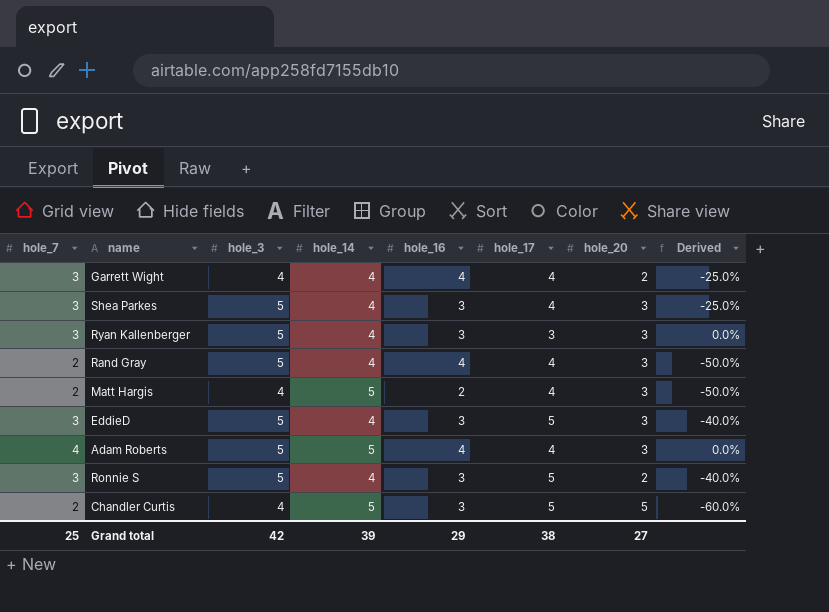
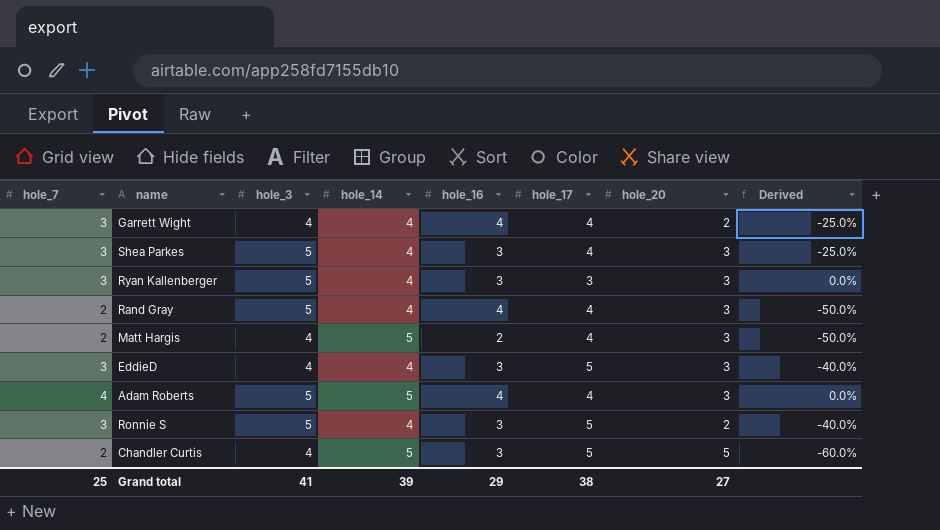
EddieD | hole_3: 5 -> 4
Grand total | hole_3: 42 -> 41

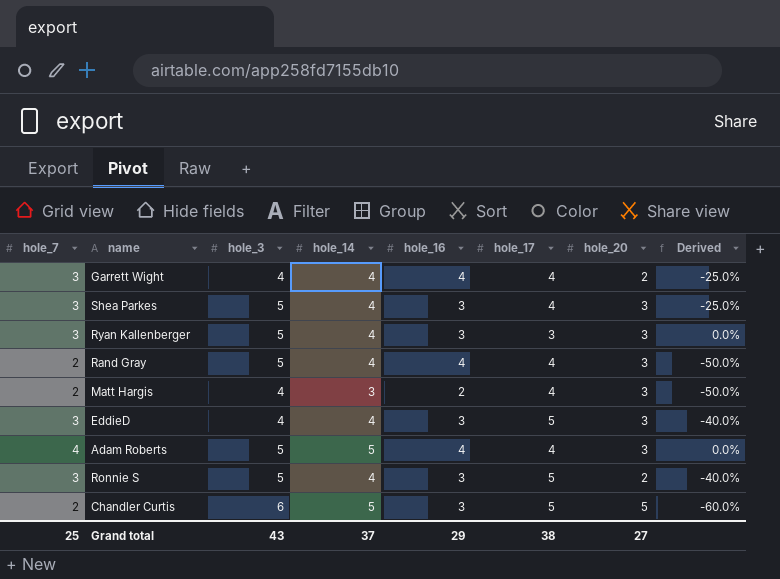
Matt Hargis | hole_14: 5 -> 3
Chandler Curtis | hole_3: 4 -> 6
Grand total | hole_3: 41 -> 43
Grand total | hole_14: 39 -> 37

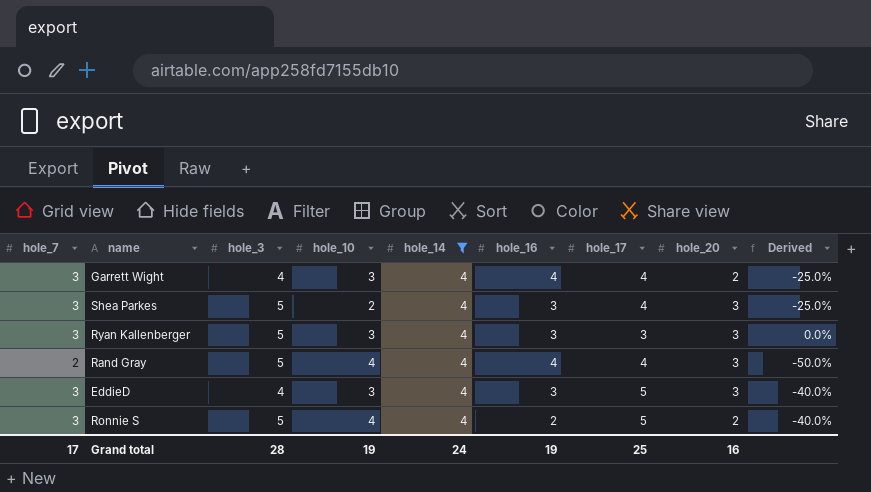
filter: none -> hole_14 = 4
column hole_10 | position: none -> 4
Ronnie S | hole_16: 3 -> 2
Grand total | hole_7: 25 -> 17
Grand total | hole_3: 43 -> 28
Grand total | hole_14: 37 -> 24
Grand total | hole_16: 29 -> 19
Grand total | hole_17: 38 -> 25
Grand total | hole_20: 27 -> 16

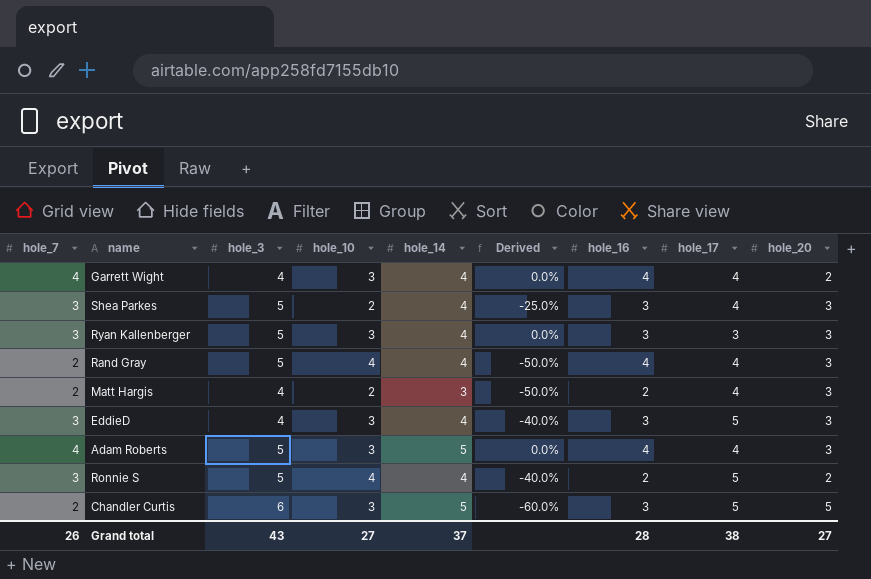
filter: hole_14 = 4 -> none
column Derived | position: 9 -> 6
Garrett Wight | hole_7: 3 -> 4
Garrett Wight | Derived: -25.0% -> 0.0%
Grand total | hole_7: 17 -> 26
Grand total | hole_3: 28 -> 43
Grand total | hole_10: 19 -> 27
Grand total | hole_14: 24 -> 37
Grand total | hole_16: 19 -> 28
Grand total | hole_17: 25 -> 38
Grand total | hole_20: 16 -> 27

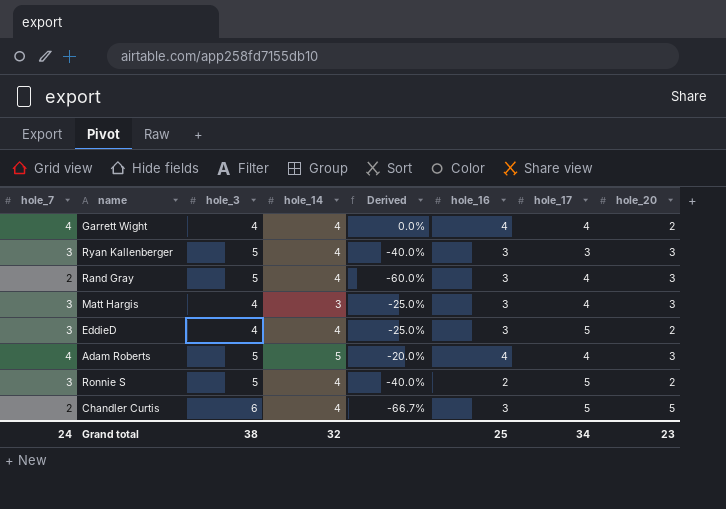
column hole_10 | position: 4 -> none
column Derived | formula: ([hole_7] - [hole_17]) / [hole_17] -> ([hole_7] - [hole_3]) / [hole_3]
row Shea Parkes: 3 | 5 | 2 | 4 | -25.0% | 3 | 4 | 3 -> none
Rand Gray | hole_16: 4 -> 3
Matt Hargis | hole_7: 2 -> 3
Matt Hargis | hole_16: 2 -> 3
EddieD | hole_20: 3 -> 2
Chandler Curtis | hole_14: 5 -> 4
Grand total | hole_7: 26 -> 24
Grand total | hole_3: 43 -> 38
Grand total | hole_14: 37 -> 32
Grand total | hole_16: 28 -> 25
Grand total | hole_17: 38 -> 34
Grand total | hole_20: 27 -> 23

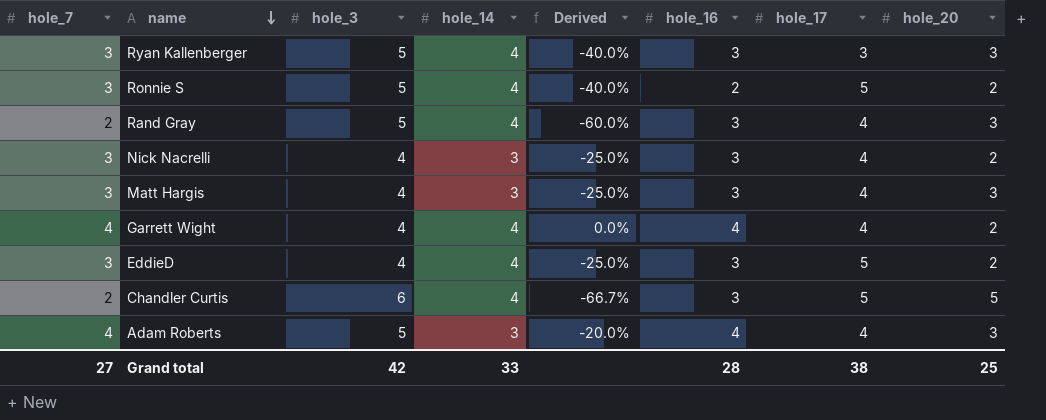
row order: none -> name descending
row Nick Nacrelli: none -> 3 | 4 | 3 | -25.0% | 3 | 4 | 2
Adam Roberts | hole_14: 5 -> 3
Grand total | hole_7: 24 -> 27
Grand total | hole_3: 38 -> 42
Grand total | hole_14: 32 -> 33
Grand total | hole_16: 25 -> 28
Grand total | hole_17: 34 -> 38
Grand total | hole_20: 23 -> 25

